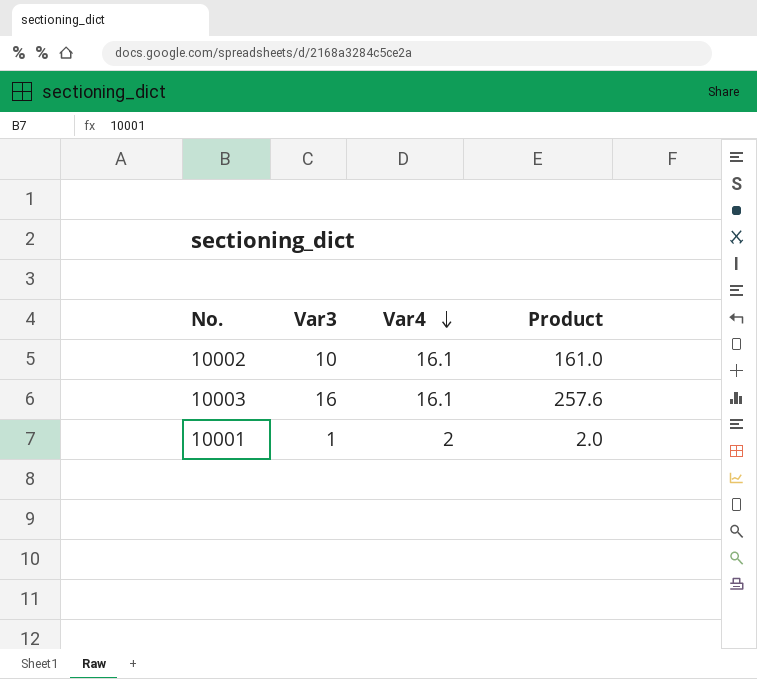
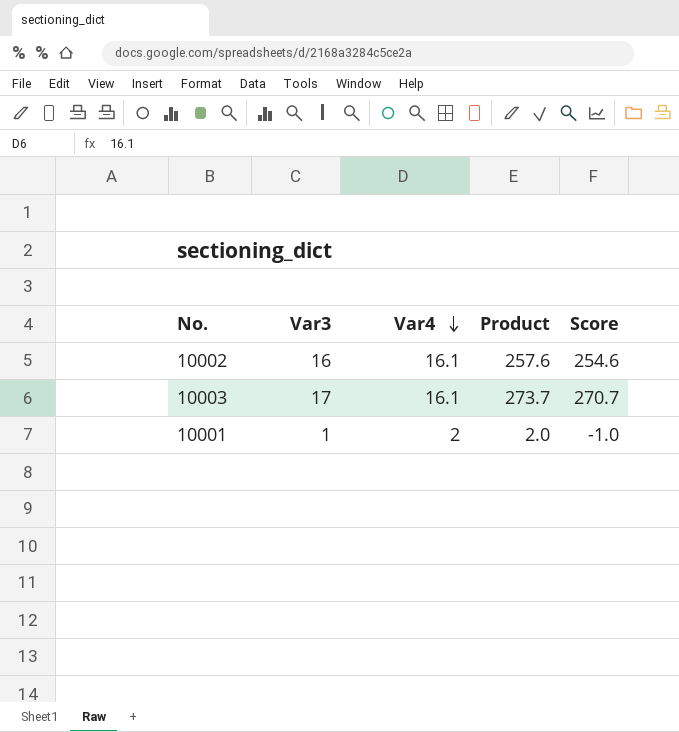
column Score | formula: none -> [Product] - 3
10002 | Var3: 10 -> 16
10002 | Product: 161.0 -> 257.6
10003 | Var3: 16 -> 17
10003 | Product: 257.6 -> 273.7

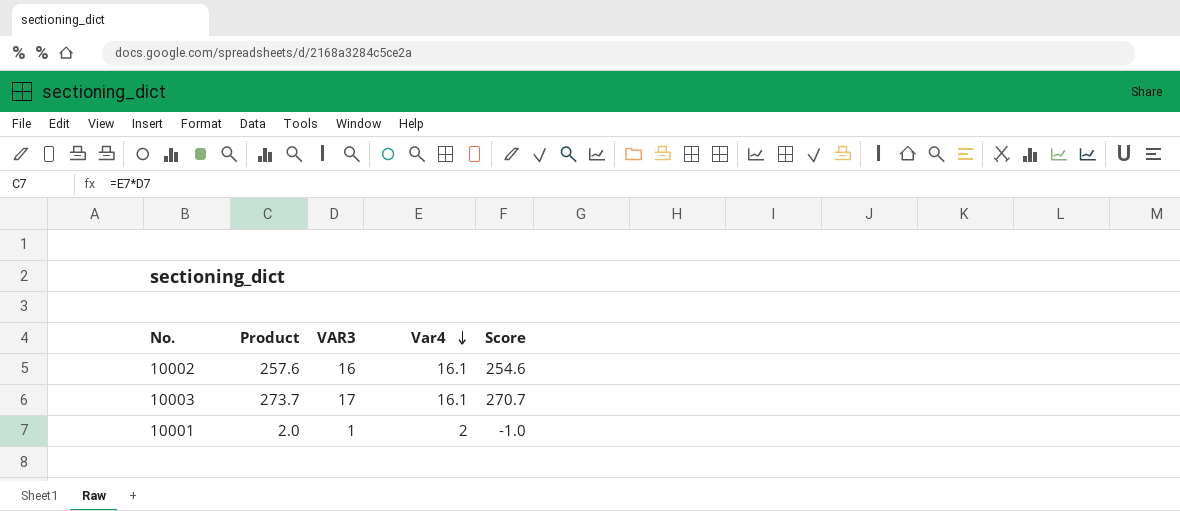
column Product | position: 4 -> 2
column name: Var3 -> VAR3

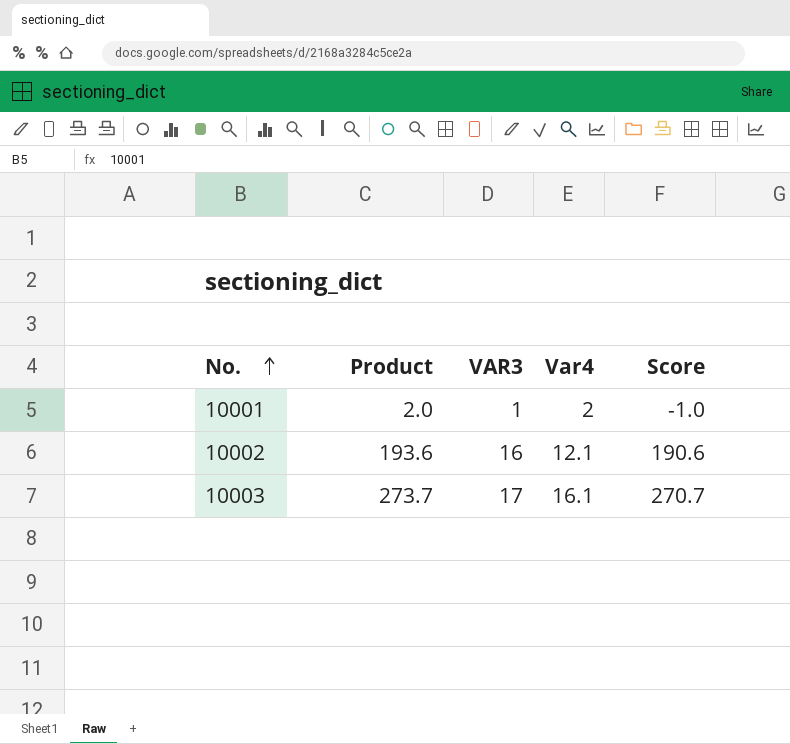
row order: Var4 descending -> No. ascending
10002 | Product: 257.6 -> 193.6
10002 | Var4: 16.1 -> 12.1
10002 | Score: 254.6 -> 190.6

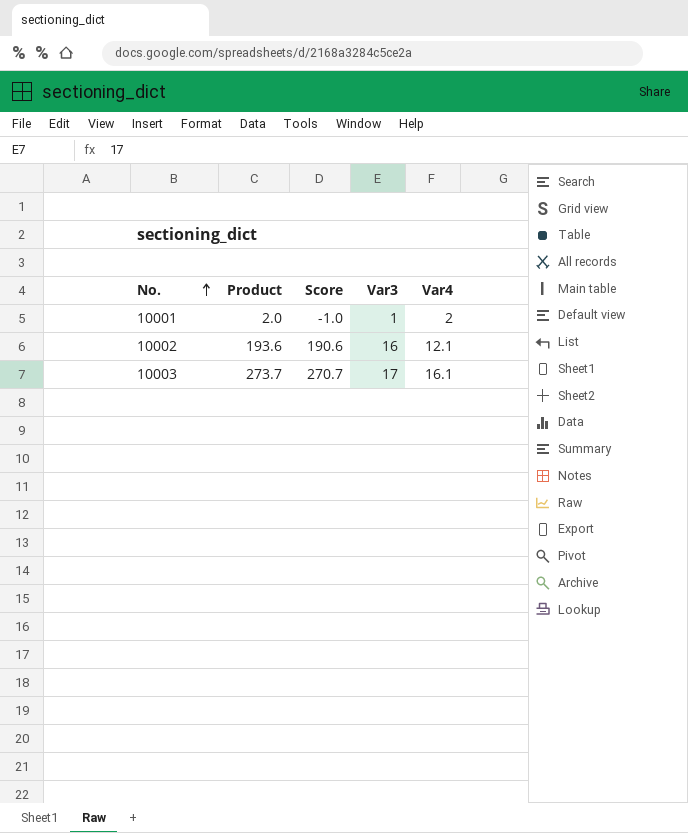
column Score | position: 5 -> 3
column name: VAR3 -> Var3

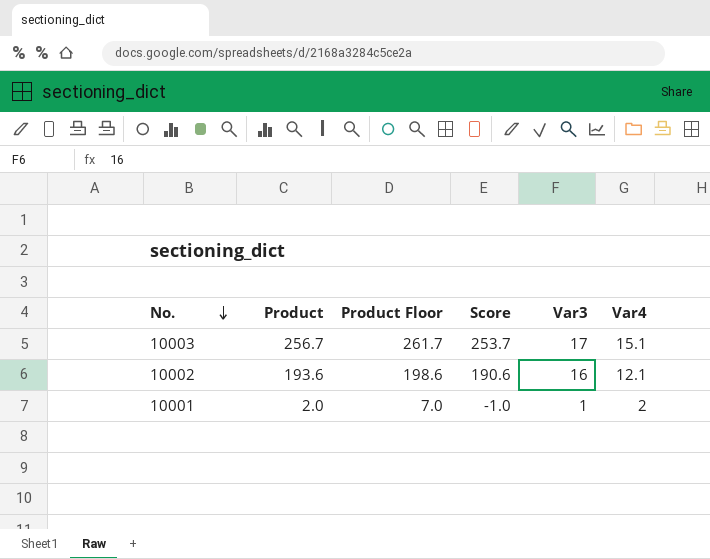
row order: No. ascending -> No. descending
column Product Floor | formula: none -> [Product] + 5
10003 | Product: 273.7 -> 256.7
10003 | Score: 270.7 -> 253.7
10003 | Var4: 16.1 -> 15.1

